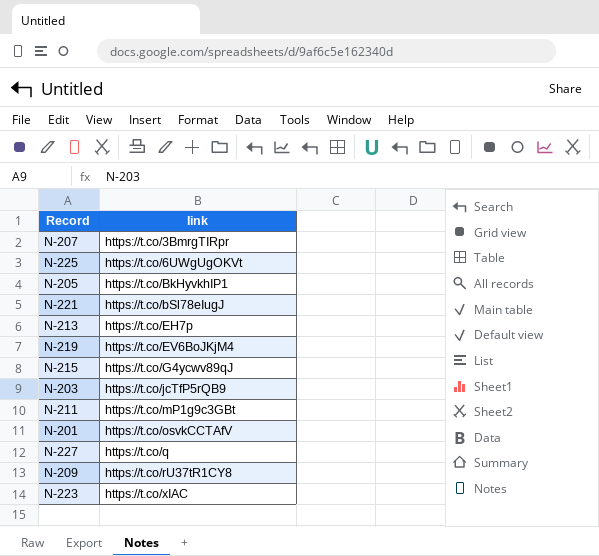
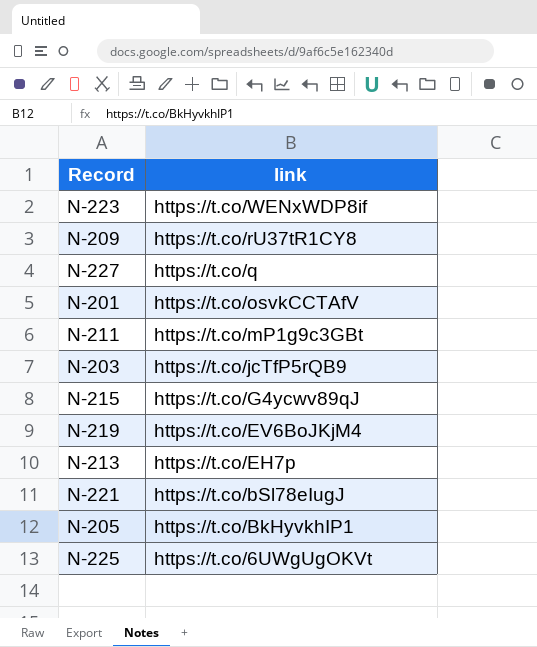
row order: link ascending -> link descending
row N-207: https://t.co/3BmrgTIRpr -> none
N-223 | link: https://t.co/xIAC -> https://t.co/WENxWDP8if

